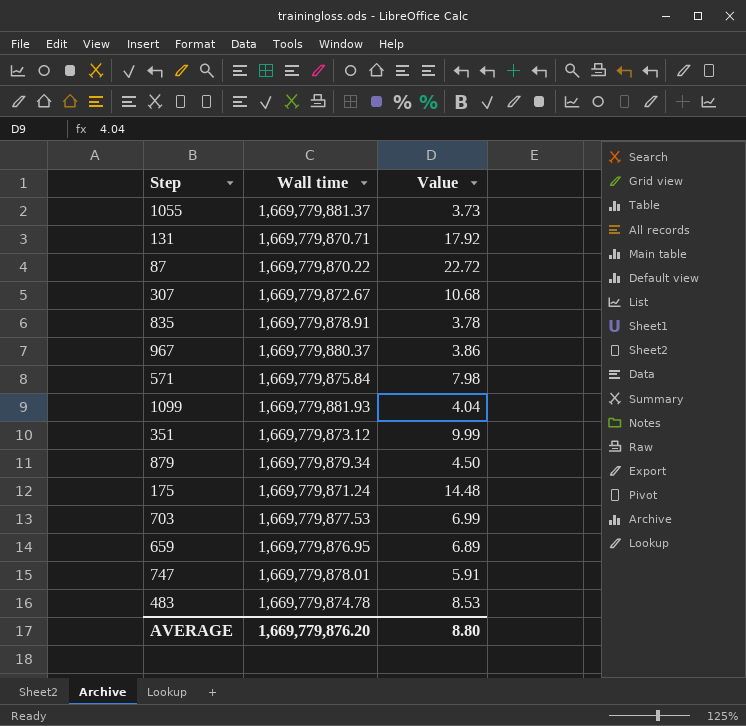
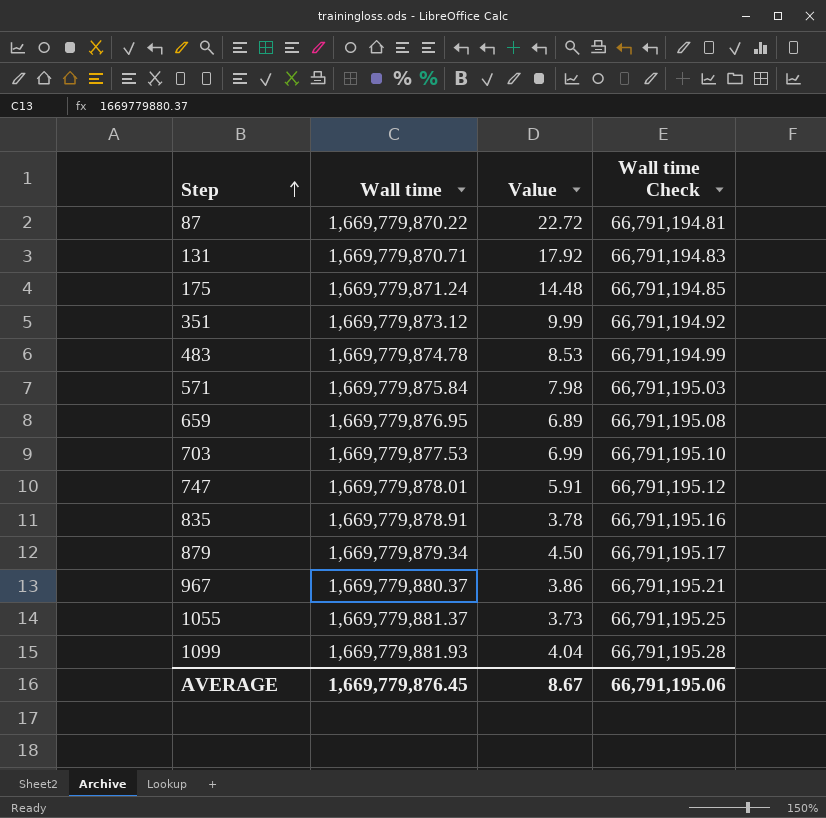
row order: none -> Step ascending
column Wall time Check | formula: none -> [Wall time] * 0.04
row 307: 1,669,779,872.67 | 10.68 -> none
AVERAGE | Wall time: 1,669,779,876.20 -> 1,669,779,876.45
AVERAGE | Value: 8.80 -> 8.67

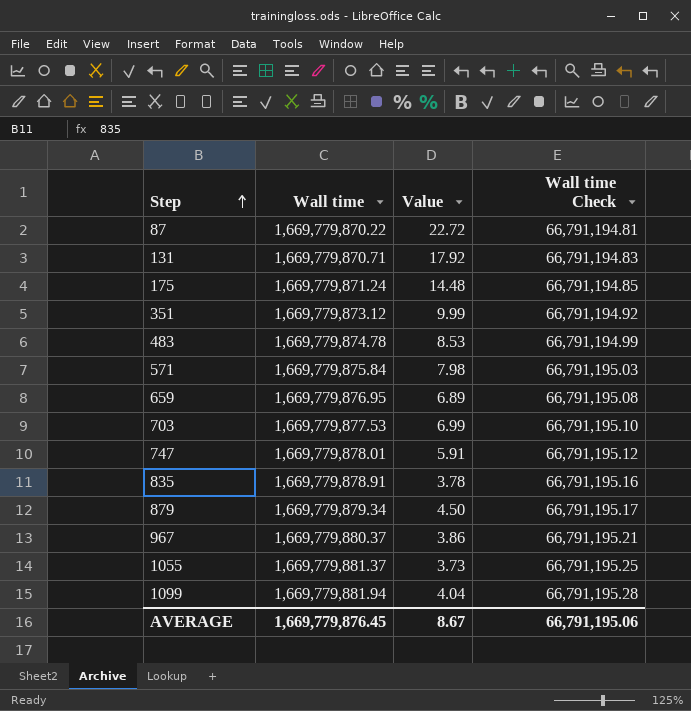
1099 | Wall time: 1,669,779,881.93 -> 1,669,779,881.94

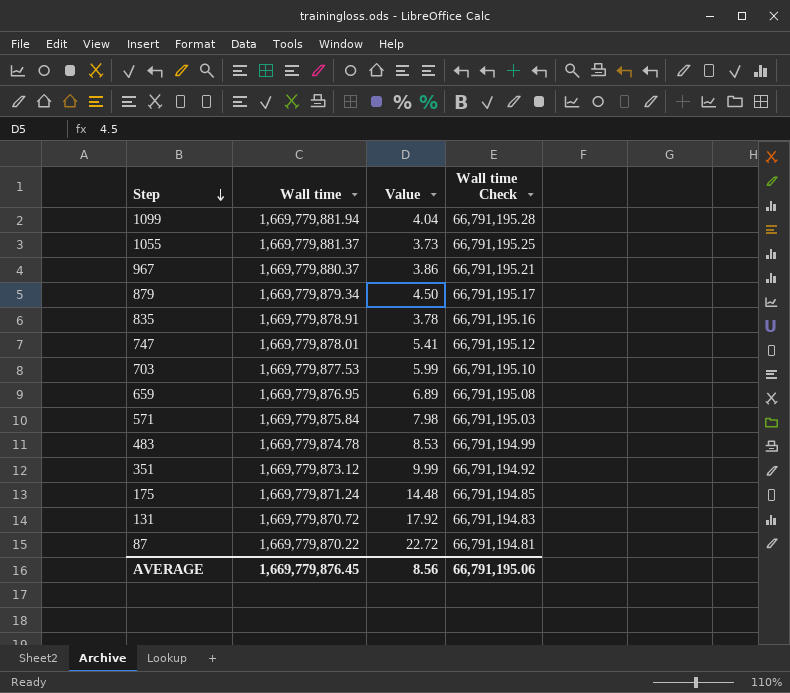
row order: Step ascending -> Step descending
747 | Value: 5.91 -> 5.41
703 | Value: 6.99 -> 5.99
131 | Wall time: 1,669,779,870.71 -> 1,669,779,870.72
AVERAGE | Value: 8.67 -> 8.56

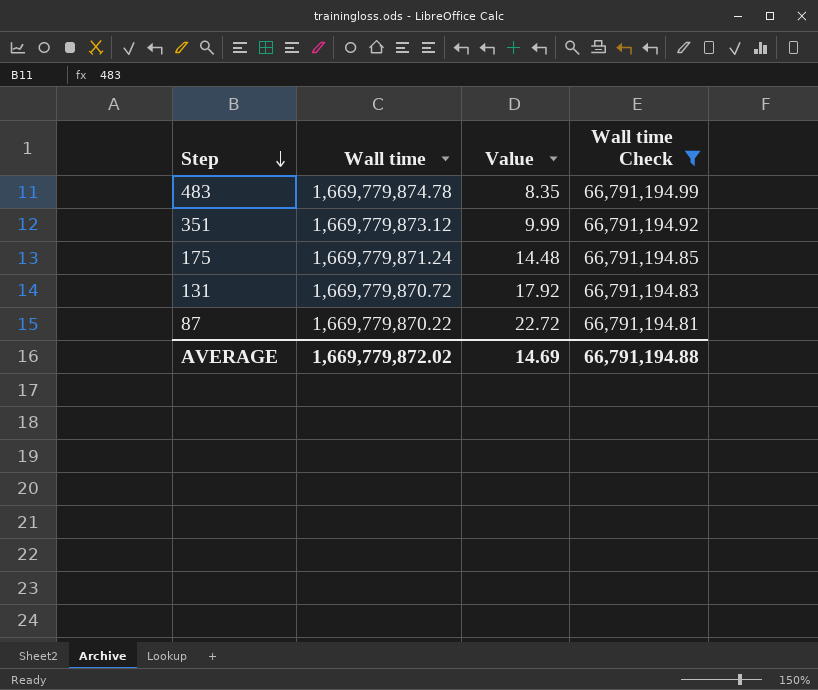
filter: none -> Wall time Check <= 66,791,194.99
483 | Value: 8.53 -> 8.35
AVERAGE | Wall time: 1,669,779,876.45 -> 1,669,779,872.02
AVERAGE | Value: 8.56 -> 14.69
AVERAGE | Wall time Check: 66,791,195.06 -> 66,791,194.88

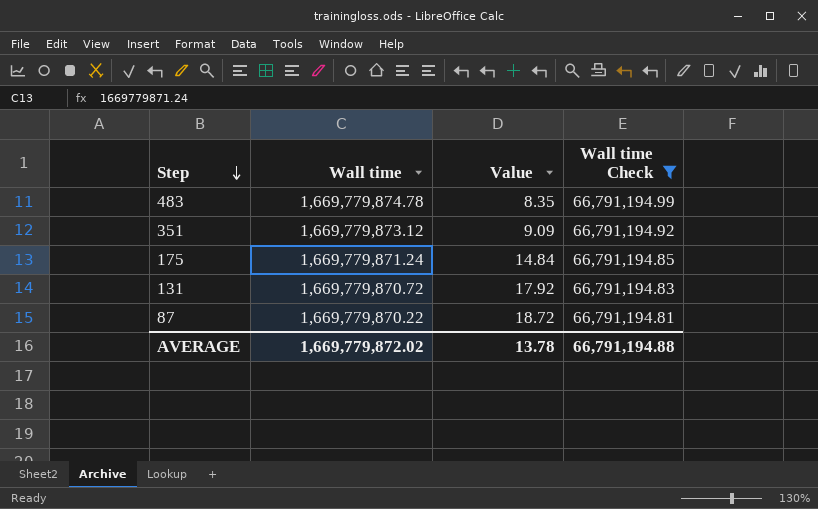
351 | Value: 9.99 -> 9.09
175 | Value: 14.48 -> 14.84
87 | Value: 22.72 -> 18.72
AVERAGE | Value: 14.69 -> 13.78

